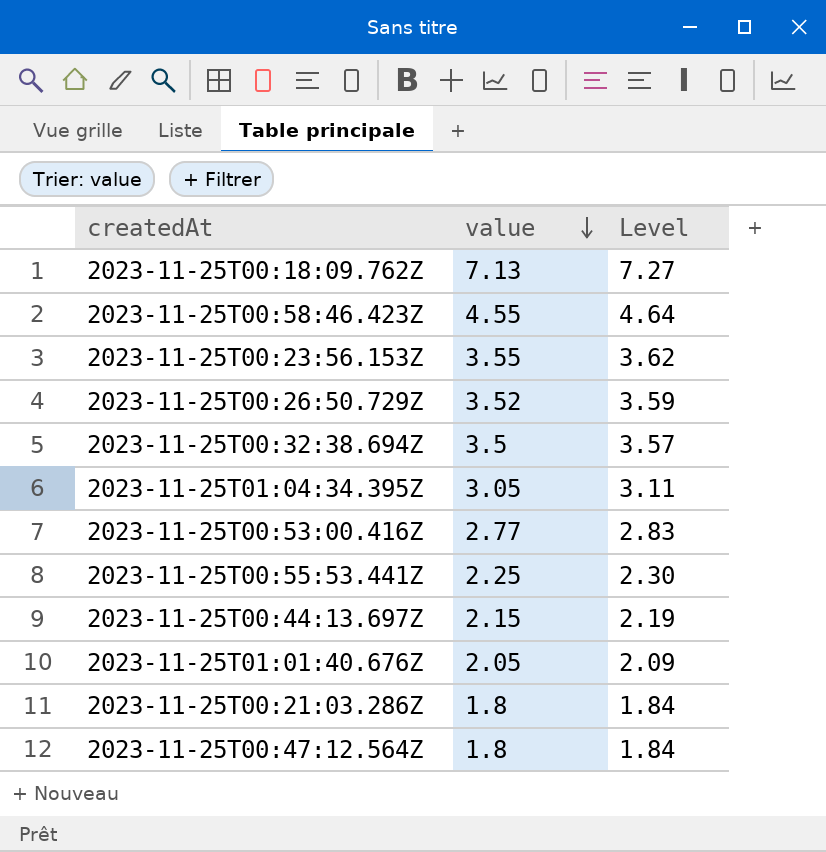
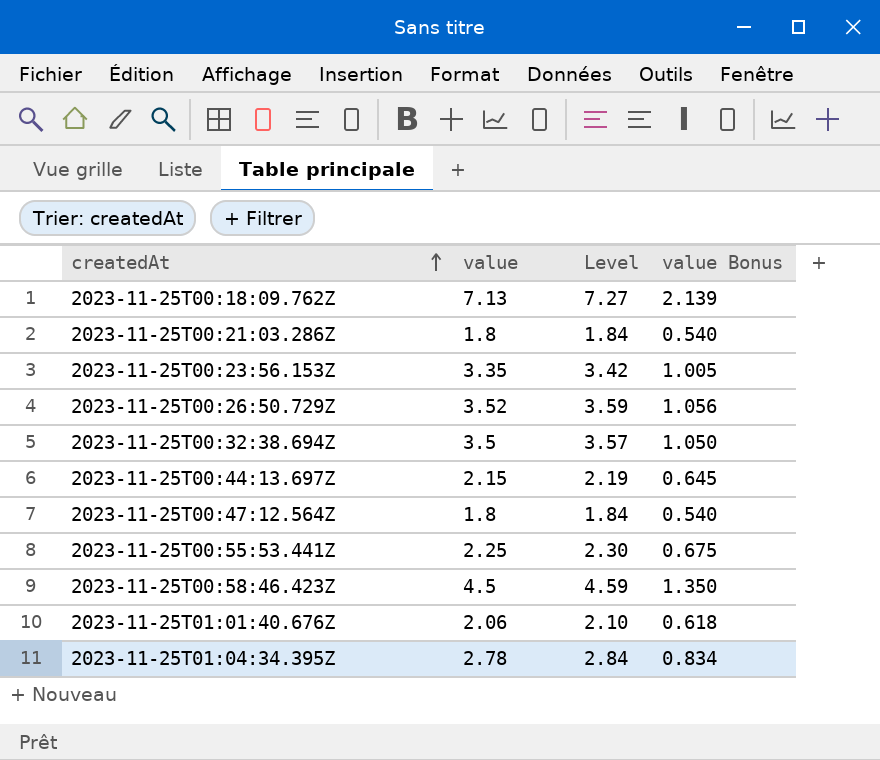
row order: value descending -> createdAt ascending
column value Bonus | formula: none -> [value] * 0.3
row 2023-11-25T00:53:00.416Z: 2.77 | 2.83 -> none
2023-11-25T00:23:56.153Z | value: 3.55 -> 3.35
2023-11-25T00:23:56.153Z | Level: 3.62 -> 3.42
2023-11-25T00:58:46.423Z | value: 4.55 -> 4.5
2023-11-25T00:58:46.423Z | Level: 4.64 -> 4.59
2023-11-25T01:01:40.676Z | value: 2.05 -> 2.06
2023-11-25T01:01:40.676Z | Level: 2.09 -> 2.10
2023-11-25T01:04:34.395Z | value: 3.05 -> 2.78
2023-11-25T01:04:34.395Z | Level: 3.11 -> 2.84

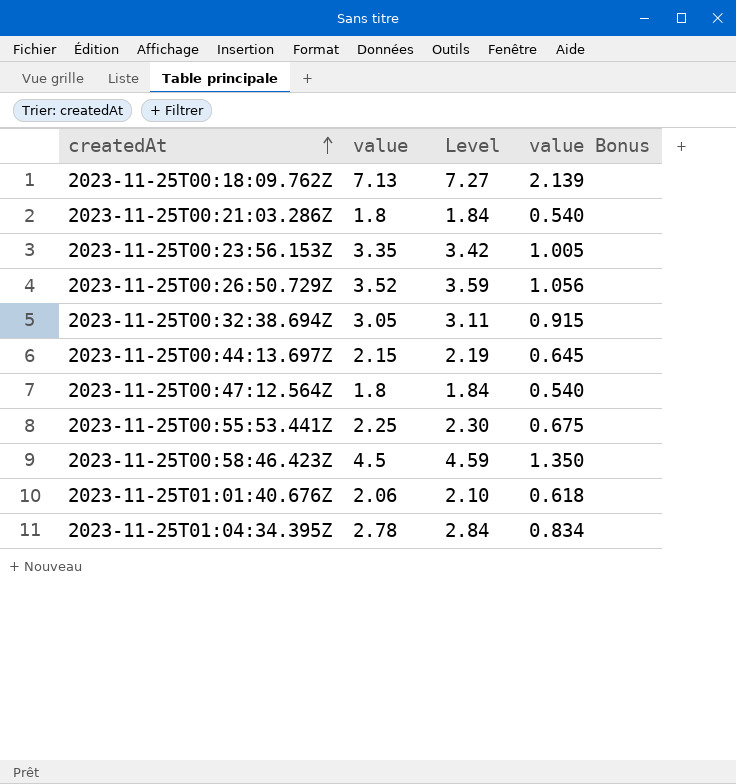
2023-11-25T00:32:38.694Z | value: 3.5 -> 3.05
2023-11-25T00:32:38.694Z | Level: 3.57 -> 3.11
2023-11-25T00:32:38.694Z | value Bonus: 1.050 -> 0.915

